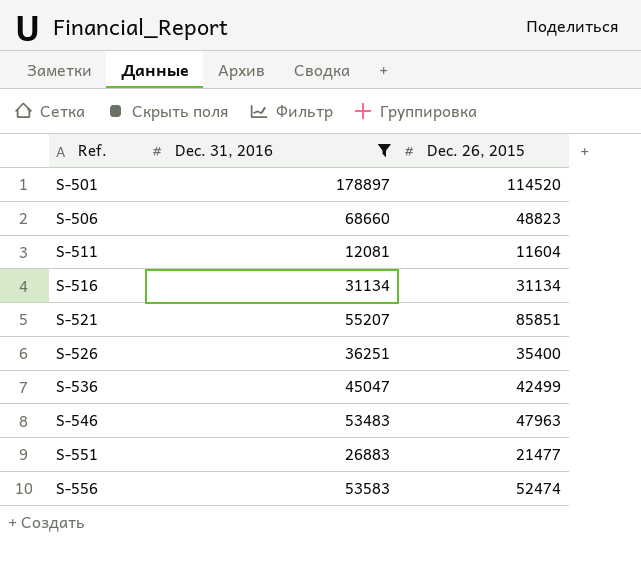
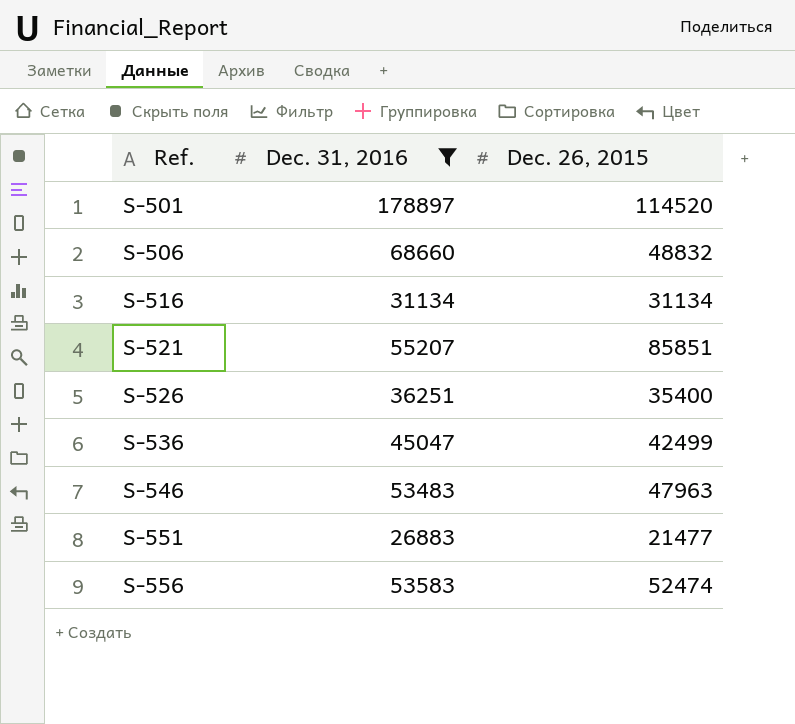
row S-511: 12081 | 11604 -> none
S-506 | Dec. 26, 2015: 48823 -> 48832

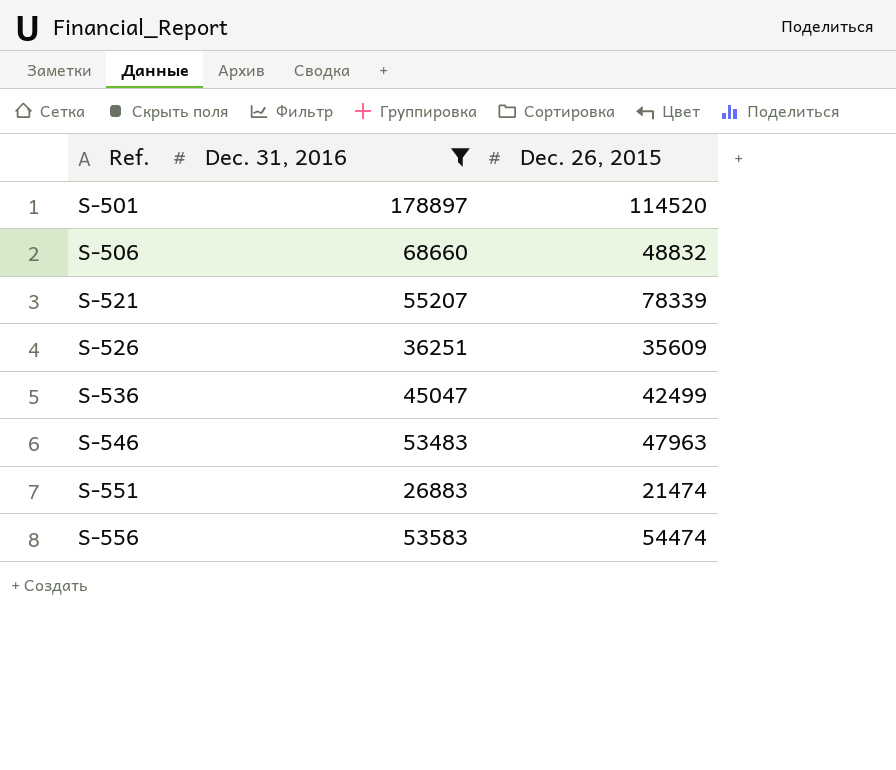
row S-516: 31134 | 31134 -> none
S-521 | Dec. 26, 2015: 85851 -> 78339
S-526 | Dec. 26, 2015: 35400 -> 35609
S-551 | Dec. 26, 2015: 21477 -> 21474
S-556 | Dec. 26, 2015: 52474 -> 54474

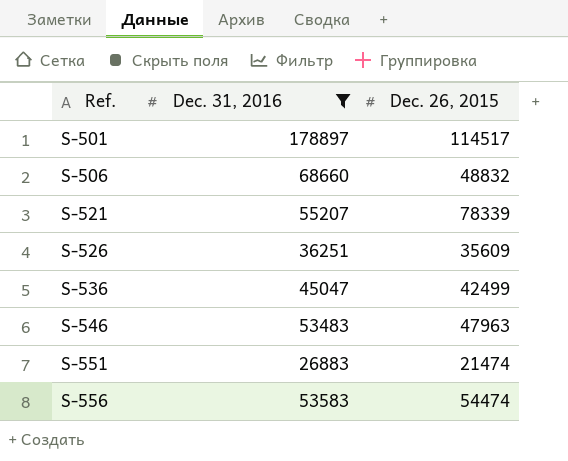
S-501 | Dec. 26, 2015: 114520 -> 114517

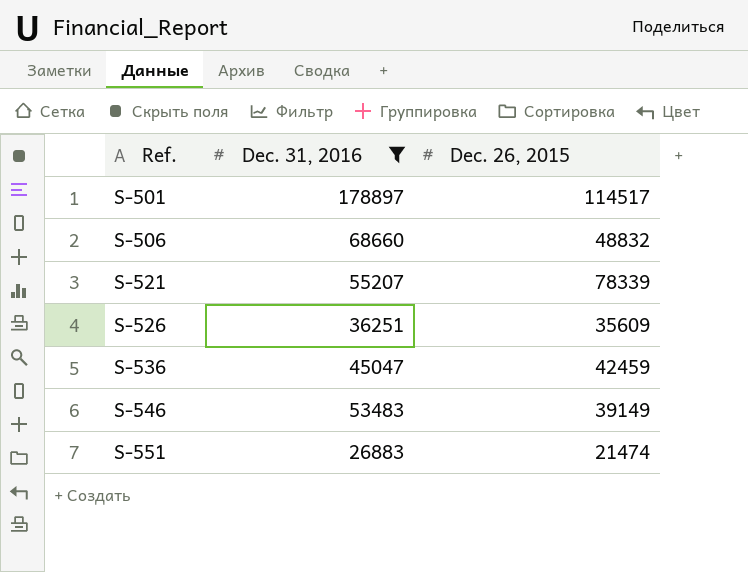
row S-556: 53583 | 54474 -> none
S-536 | Dec. 26, 2015: 42499 -> 42459
S-546 | Dec. 26, 2015: 47963 -> 39149

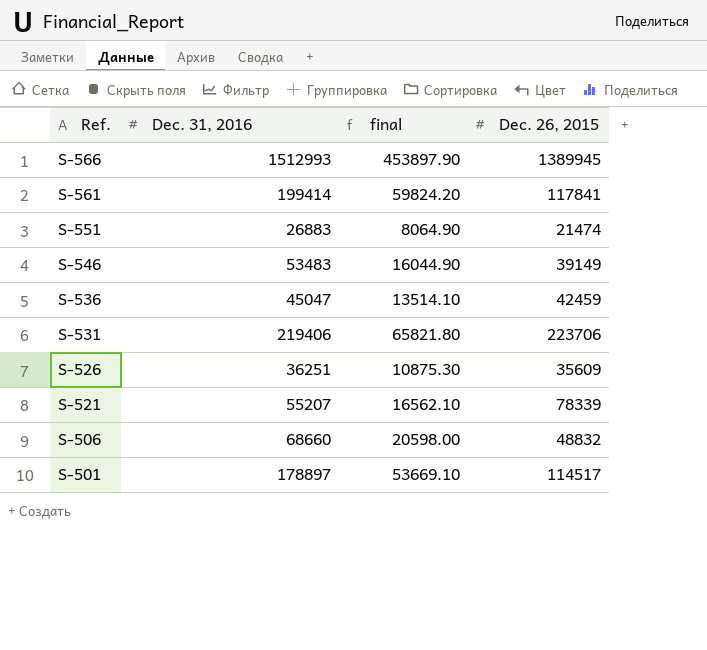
filter: Dec. 31, 2016 <= 178897 -> none
row order: Ref. ascending -> Ref. descending
column final | formula: none -> [Dec. 31, 2016] * 0.3

